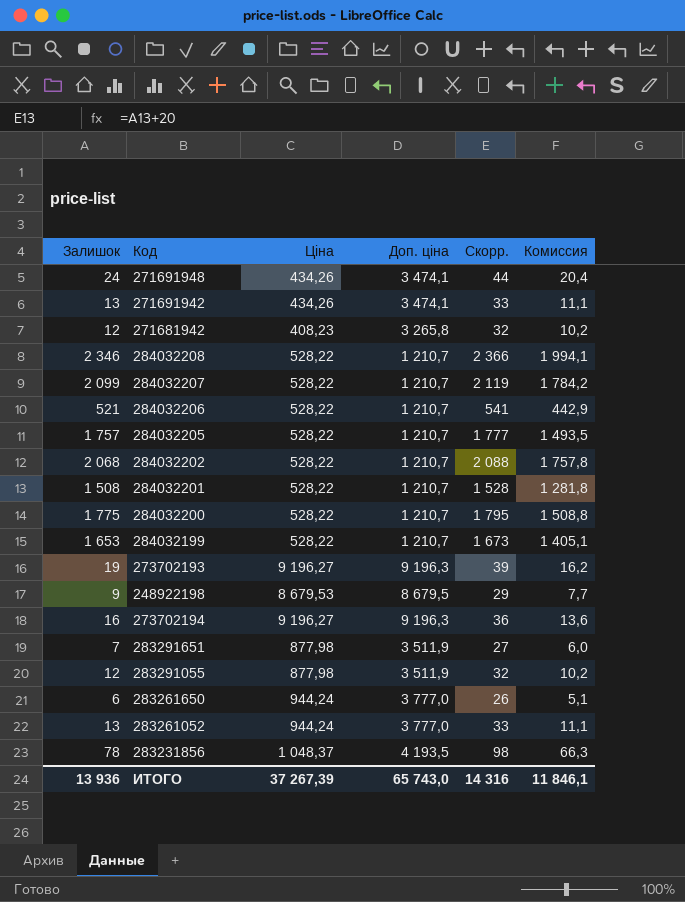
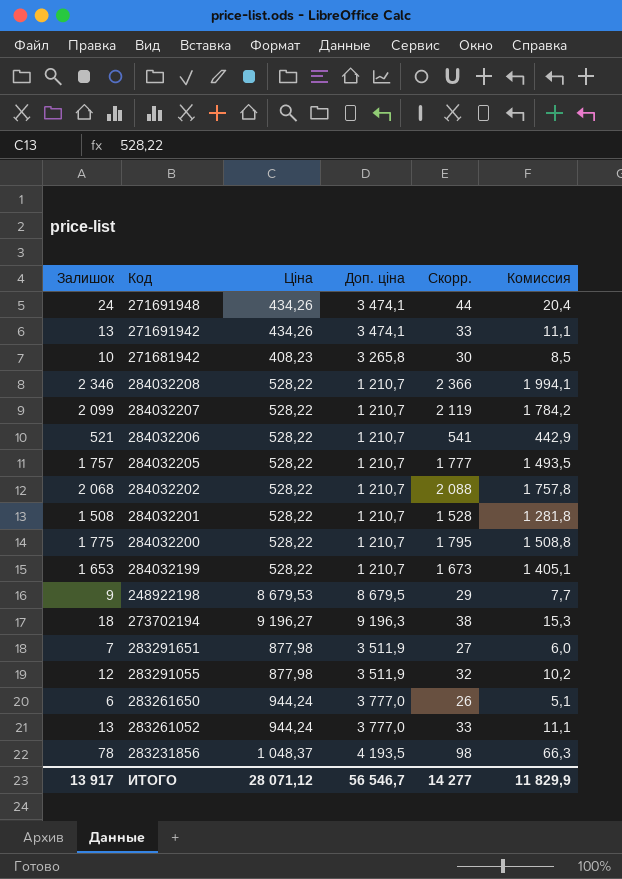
row 273702193: 19 | 9 196,27 | 9 196,3 | 39 | 16,2 -> none
271681942 | Залишок: 12 -> 10
271681942 | Скорр.: 32 -> 30
271681942 | Комиссия: 10,2 -> 8,5
273702194 | Залишок: 16 -> 18
273702194 | Скорр.: 36 -> 38
273702194 | Комиссия: 13,6 -> 15,3
ИТОГО | Залишок: 13 936 -> 13 917
ИТОГО | Ціна: 37 267,39 -> 28 071,12
ИТОГО | Доп. ціна: 65 743,0 -> 56 546,7
ИТОГО | Скорр.: 14 316 -> 14 277
ИТОГО | Комиссия: 11 846,1 -> 11 829,9

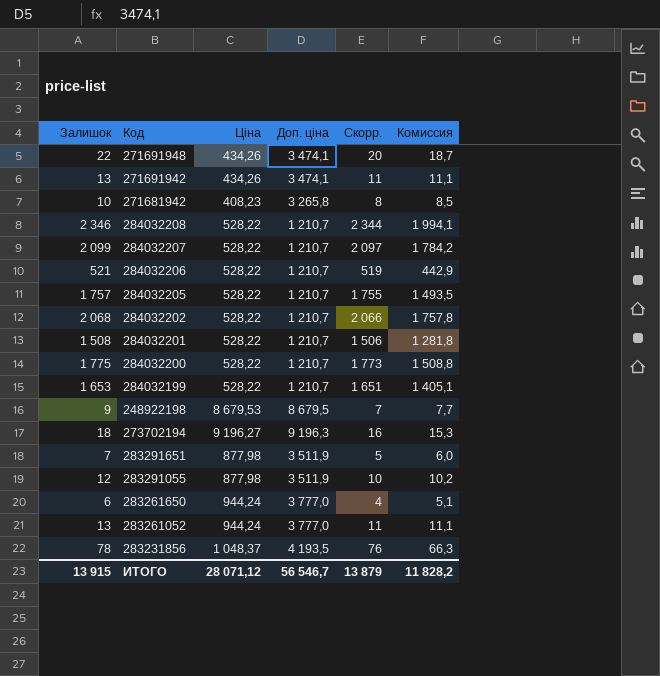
column Скорр. | formula: [Залишок] + 20 -> [Залишок] - 2
271691948 | Залишок: 24 -> 22
271691948 | Комиссия: 20,4 -> 18,7
ИТОГО | Залишок: 13 917 -> 13 915
ИТОГО | Скорр.: 14 277 -> 13 879
ИТОГО | Комиссия: 11 829,9 -> 11 828,2

